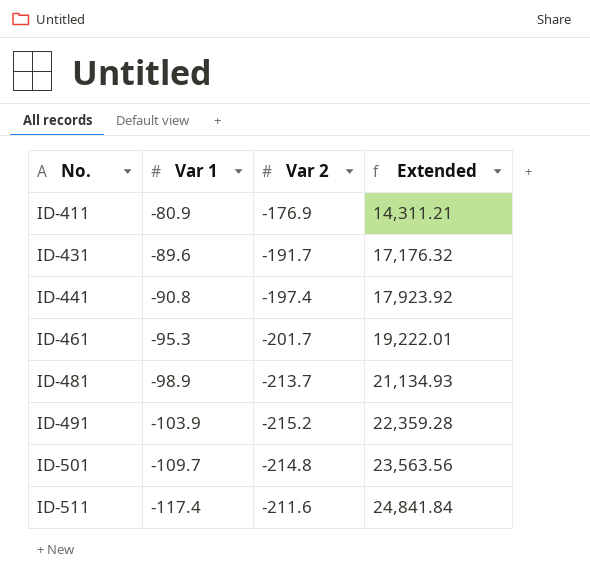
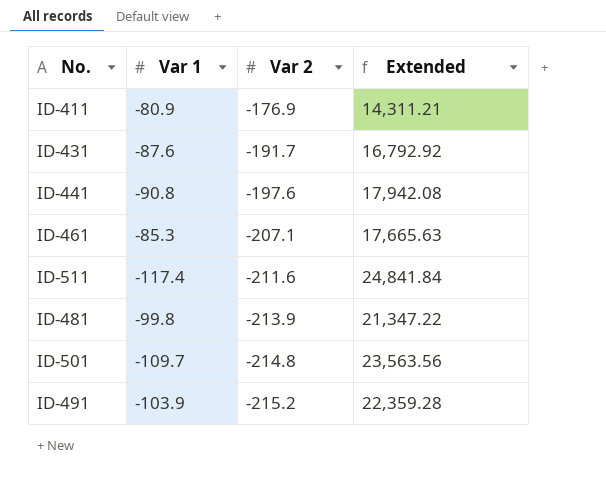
row order: No. ascending -> Var 2 descending
ID-431 | Var 1: -89.6 -> -87.6
ID-431 | Extended: 17,176.32 -> 16,792.92
ID-441 | Var 2: -197.4 -> -197.6
ID-441 | Extended: 17,923.92 -> 17,942.08
ID-461 | Var 1: -95.3 -> -85.3
ID-461 | Var 2: -201.7 -> -207.1
ID-461 | Extended: 19,222.01 -> 17,665.63
ID-481 | Var 1: -98.9 -> -99.8
ID-481 | Var 2: -213.7 -> -213.9
ID-481 | Extended: 21,134.93 -> 21,347.22

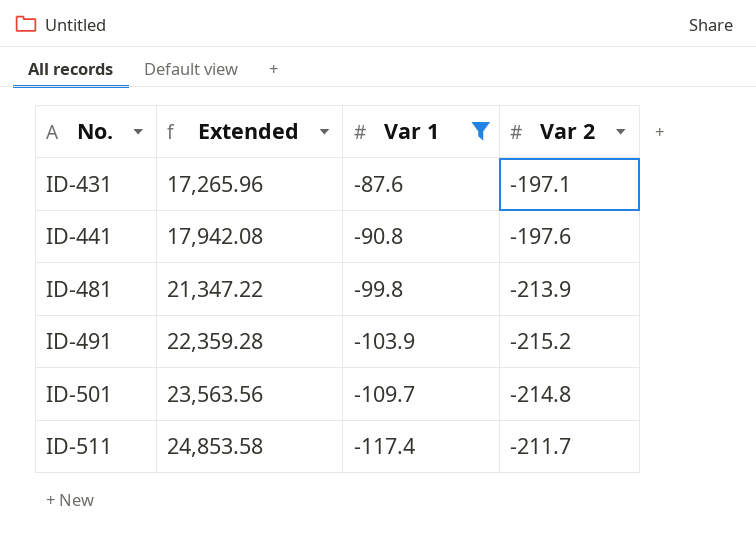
filter: none -> Var 1 <= -87.6
row order: Var 2 descending -> No. ascending
column Extended | position: 4 -> 2
ID-431 | Extended: 16,792.92 -> 17,265.96
ID-431 | Var 2: -191.7 -> -197.1
ID-511 | Extended: 24,841.84 -> 24,853.58
ID-511 | Var 2: -211.6 -> -211.7

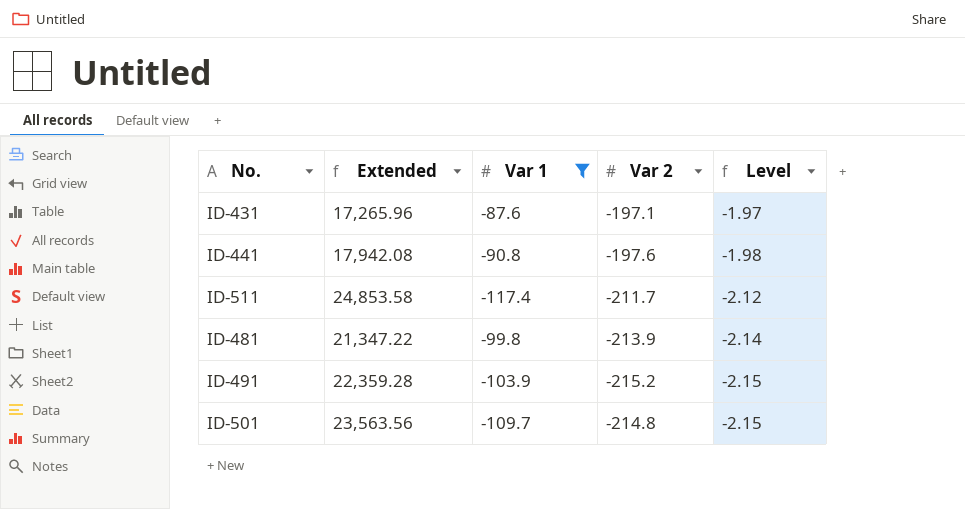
row order: No. ascending -> Level descending
column Level | formula: none -> [Var 2] * 0.01

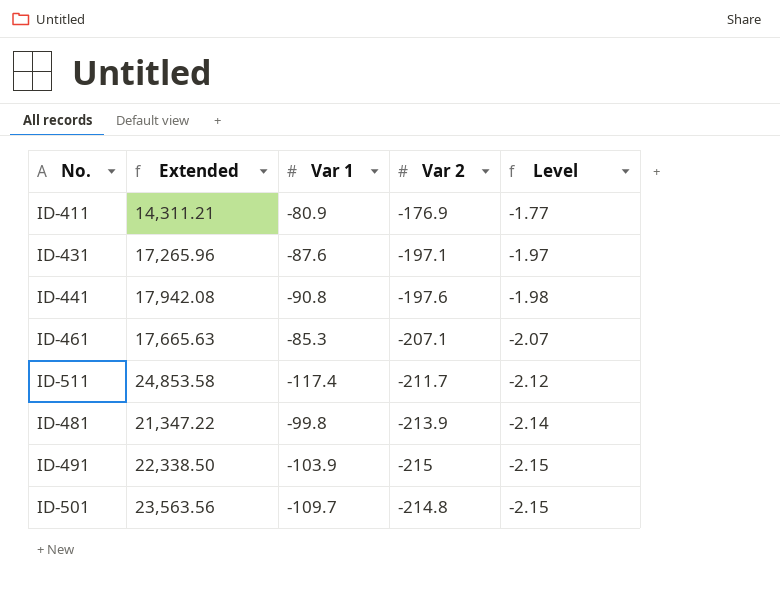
filter: Var 1 <= -87.6 -> none
ID-491 | Extended: 22,359.28 -> 22,338.50
ID-491 | Var 2: -215.2 -> -215

